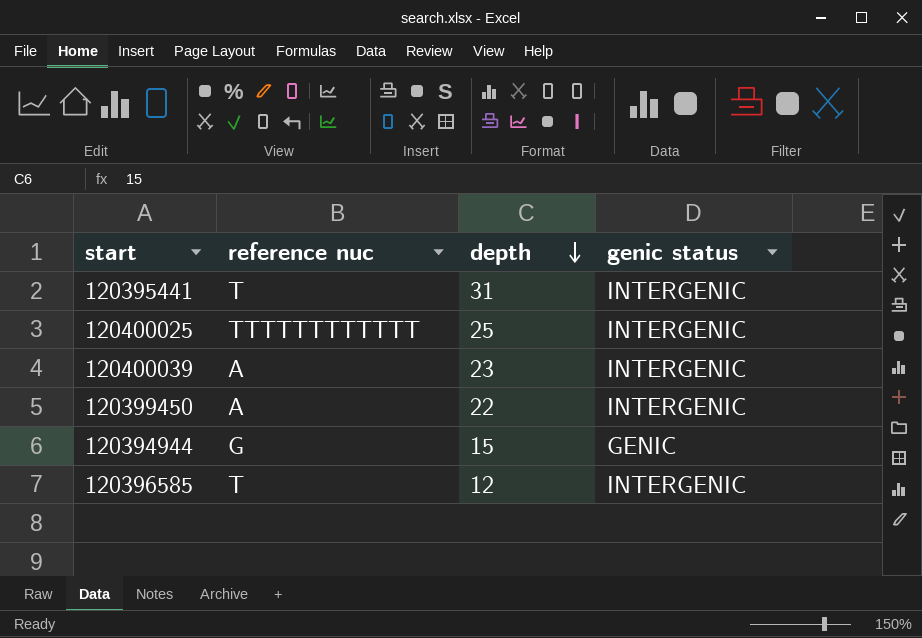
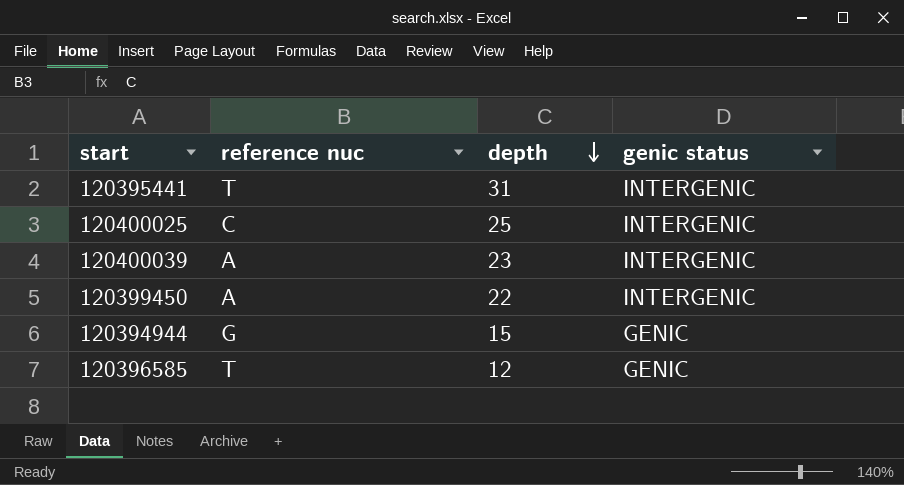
120400025 | reference nuc: TTTTTTTTTTTT -> C
120396585 | genic status: INTERGENIC -> GENIC

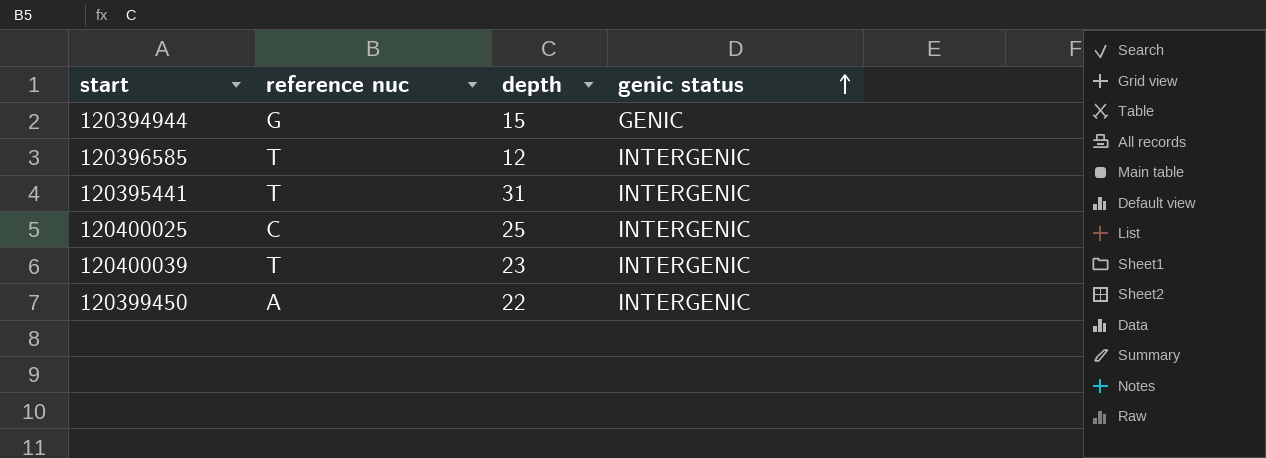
row order: depth descending -> genic status ascending
120396585 | genic status: GENIC -> INTERGENIC
120400039 | reference nuc: A -> T

